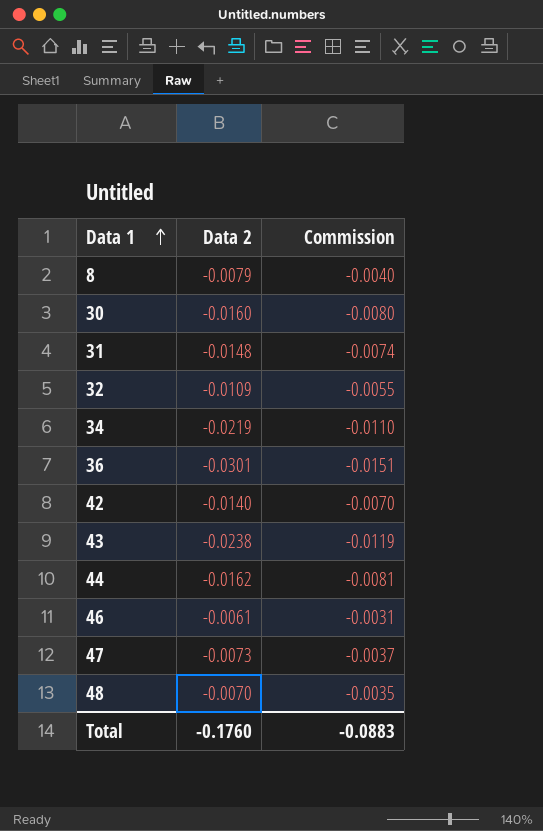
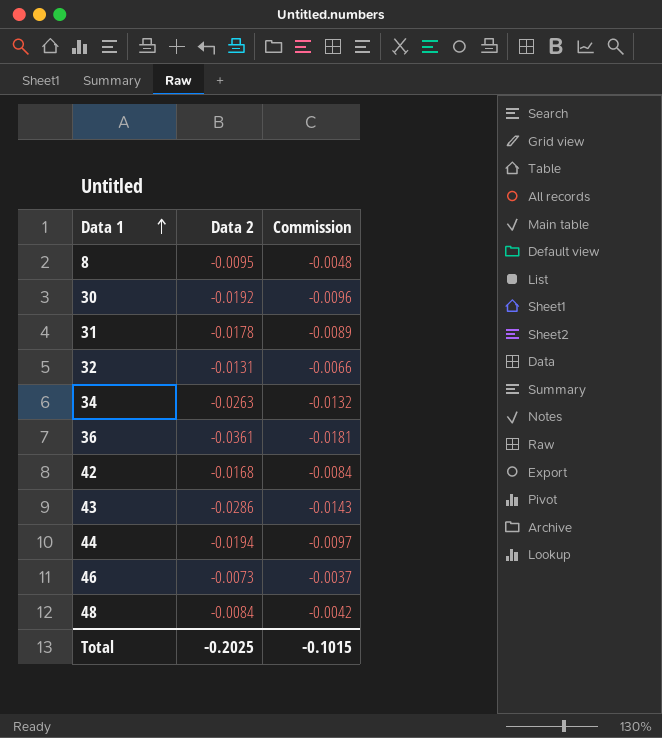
row 47: -0.0073 | -0.0037 -> none
8 | Data 2: -0.0079 -> -0.0095
8 | Commission: -0.0040 -> -0.0048
30 | Data 2: -0.0160 -> -0.0192
30 | Commission: -0.0080 -> -0.0096
31 | Data 2: -0.0148 -> -0.0178
31 | Commission: -0.0074 -> -0.0089
32 | Data 2: -0.0109 -> -0.0131
32 | Commission: -0.0055 -> -0.0066
34 | Data 2: -0.0219 -> -0.0263
34 | Commission: -0.0110 -> -0.0132
36 | Data 2: -0.0301 -> -0.0361
36 | Commission: -0.0151 -> -0.0181
42 | Data 2: -0.0140 -> -0.0168
42 | Commission: -0.0070 -> -0.0084
43 | Data 2: -0.0238 -> -0.0286
43 | Commission: -0.0119 -> -0.0143
44 | Data 2: -0.0162 -> -0.0194
44 | Commission: -0.0081 -> -0.0097
46 | Data 2: -0.0061 -> -0.0073
46 | Commission: -0.0031 -> -0.0037
48 | Data 2: -0.0070 -> -0.0084
48 | Commission: -0.0035 -> -0.0042
Total | Data 2: -0.1760 -> -0.2025
Total | Commission: -0.0883 -> -0.1015

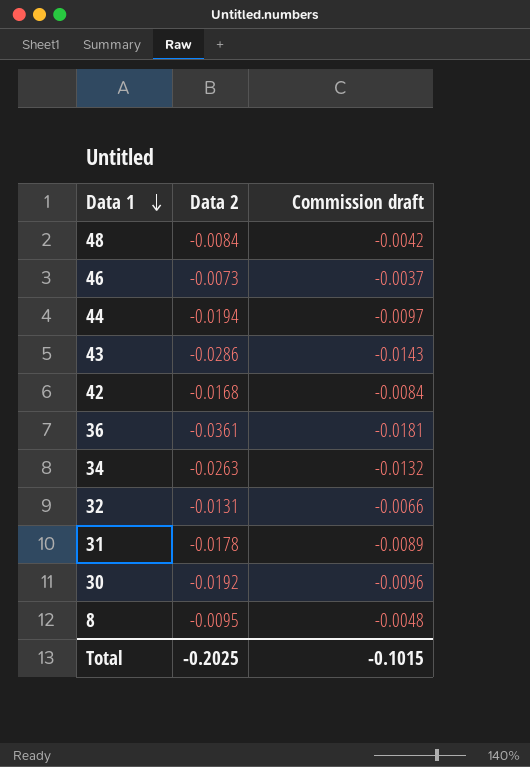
row order: Data 1 ascending -> Data 1 descending
column name: Commission -> Commission draft

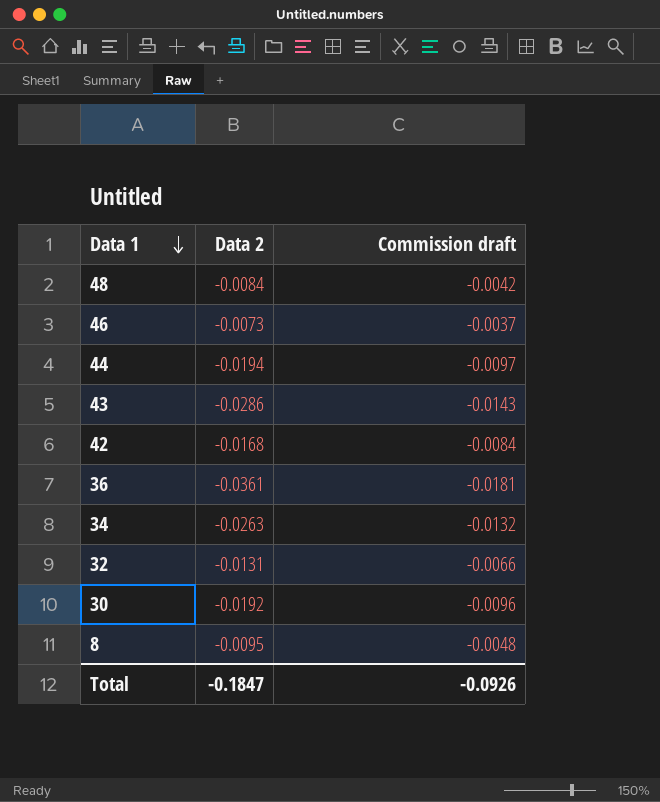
row 31: -0.0178 | -0.0089 -> none
Total | Data 2: -0.2025 -> -0.1847
Total | Commission draft: -0.1015 -> -0.0926

